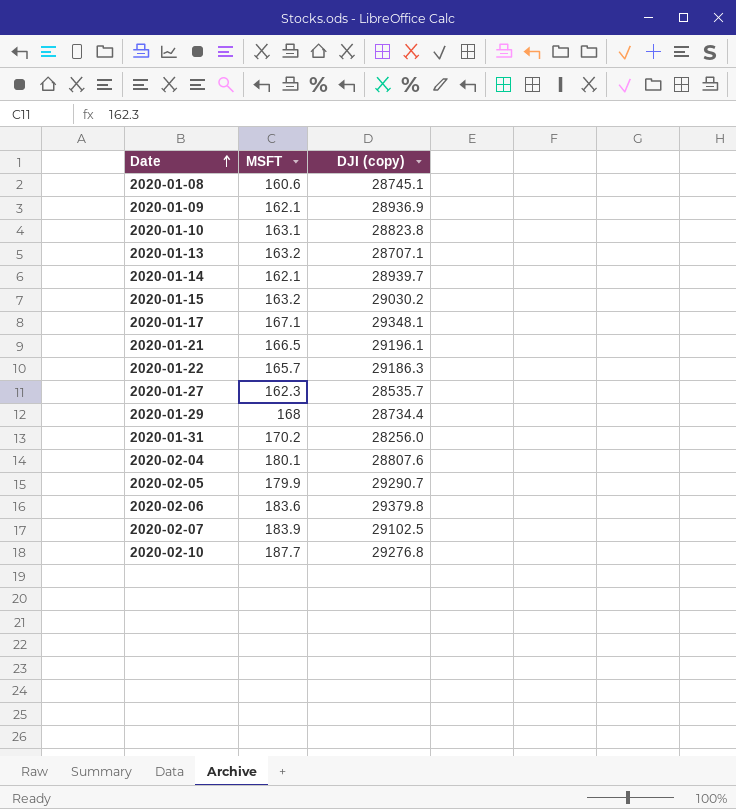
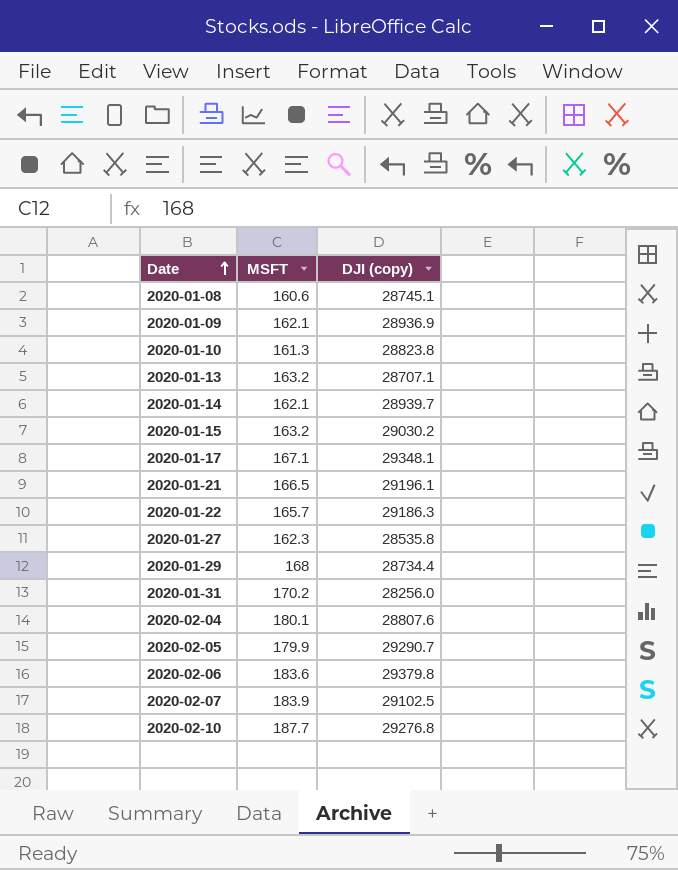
2020-01-10 | MSFT: 163.1 -> 161.3
2020-01-27 | DJI (copy): 28535.7 -> 28535.8

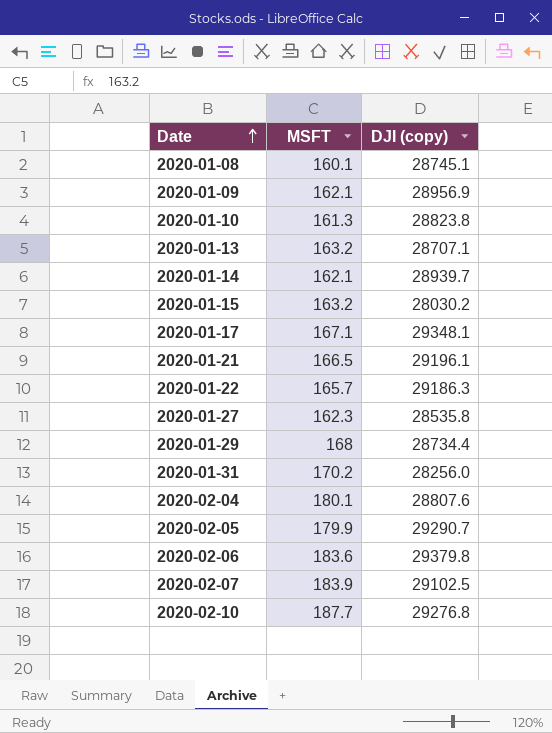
2020-01-08 | MSFT: 160.6 -> 160.1
2020-01-09 | DJI (copy): 28936.9 -> 28956.9
2020-01-15 | DJI (copy): 29030.2 -> 28030.2

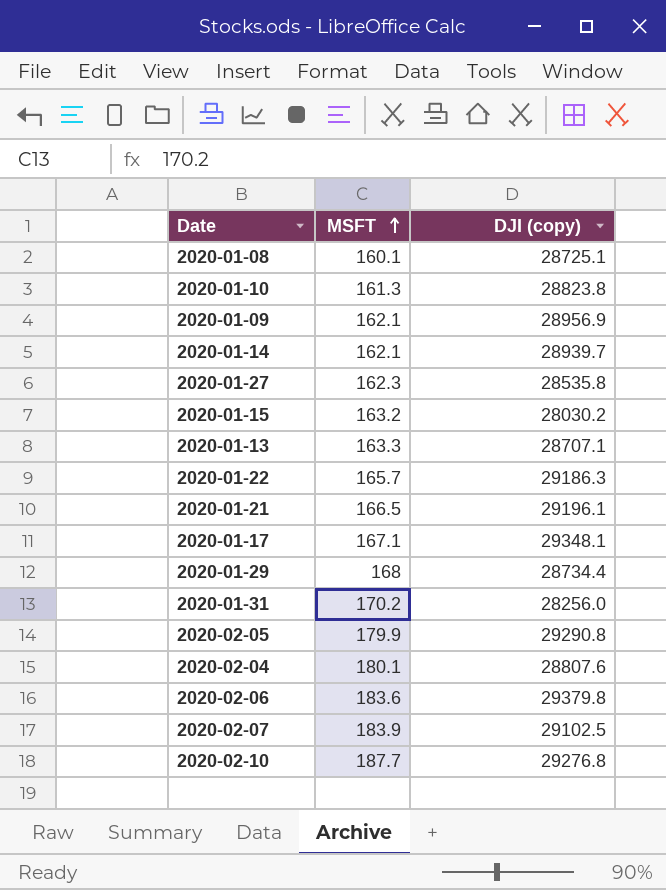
row order: Date ascending -> MSFT ascending
2020-01-08 | DJI (copy): 28745.1 -> 28725.1
2020-01-13 | MSFT: 163.2 -> 163.3
2020-02-05 | DJI (copy): 29290.7 -> 29290.8

